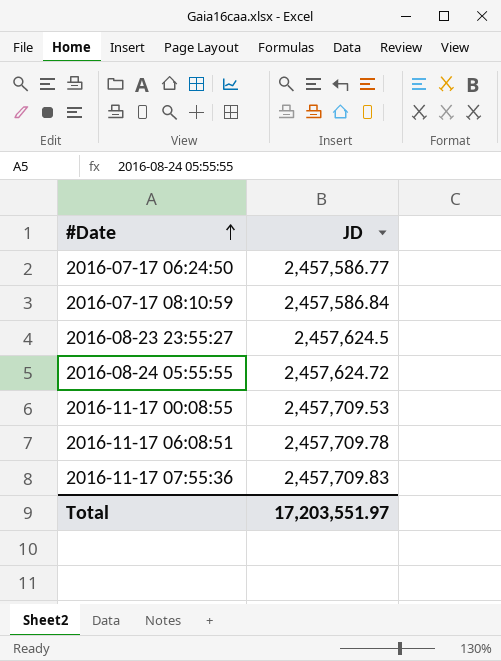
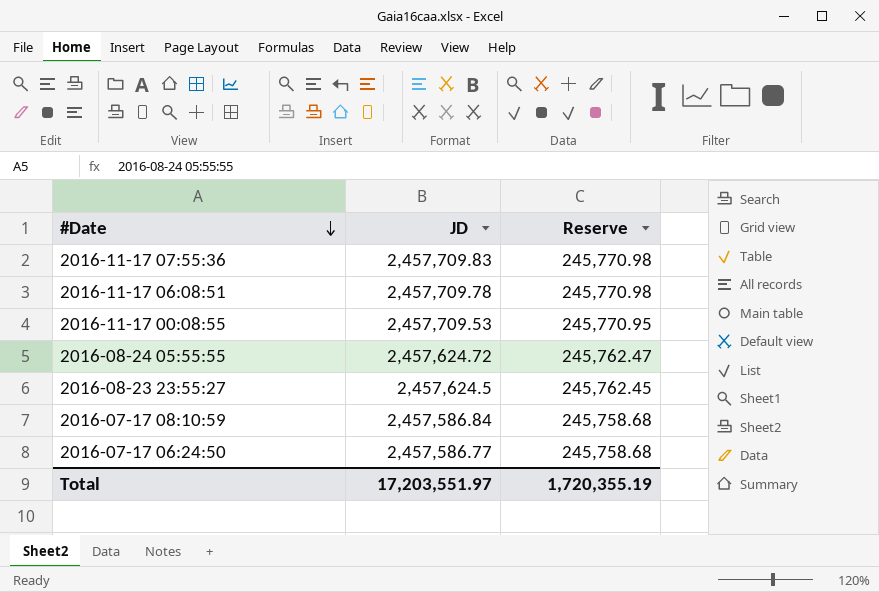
row order: #Date ascending -> #Date descending
column Reserve | formula: none -> [JD] * 0.1

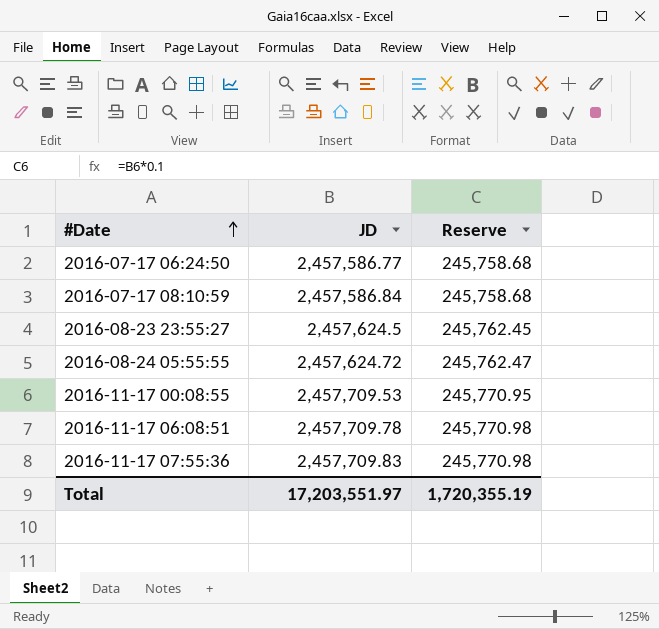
row order: #Date descending -> #Date ascending

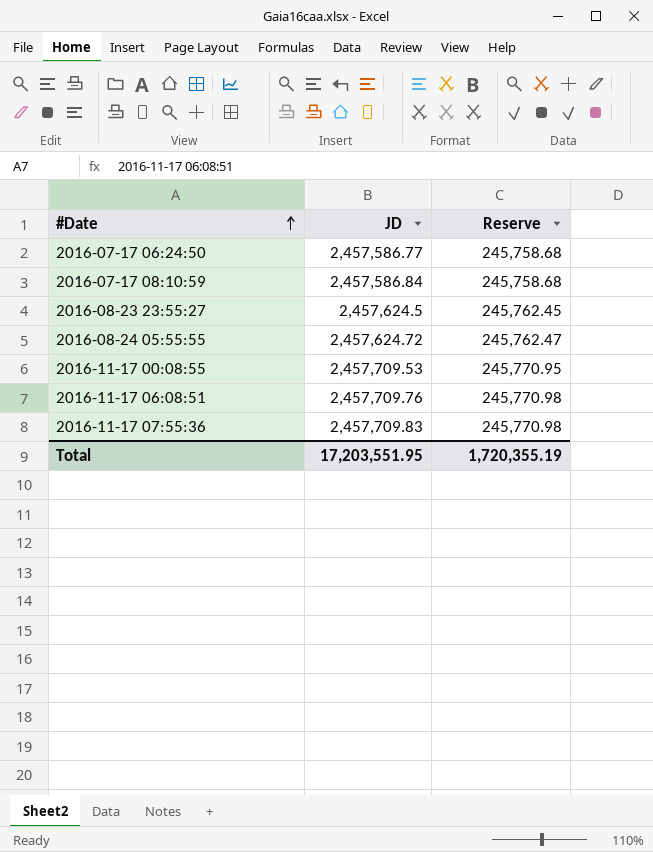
2016-11-17 06:08:51 | JD: 2,457,709.78 -> 2,457,709.76
Total | JD: 17,203,551.97 -> 17,203,551.95

